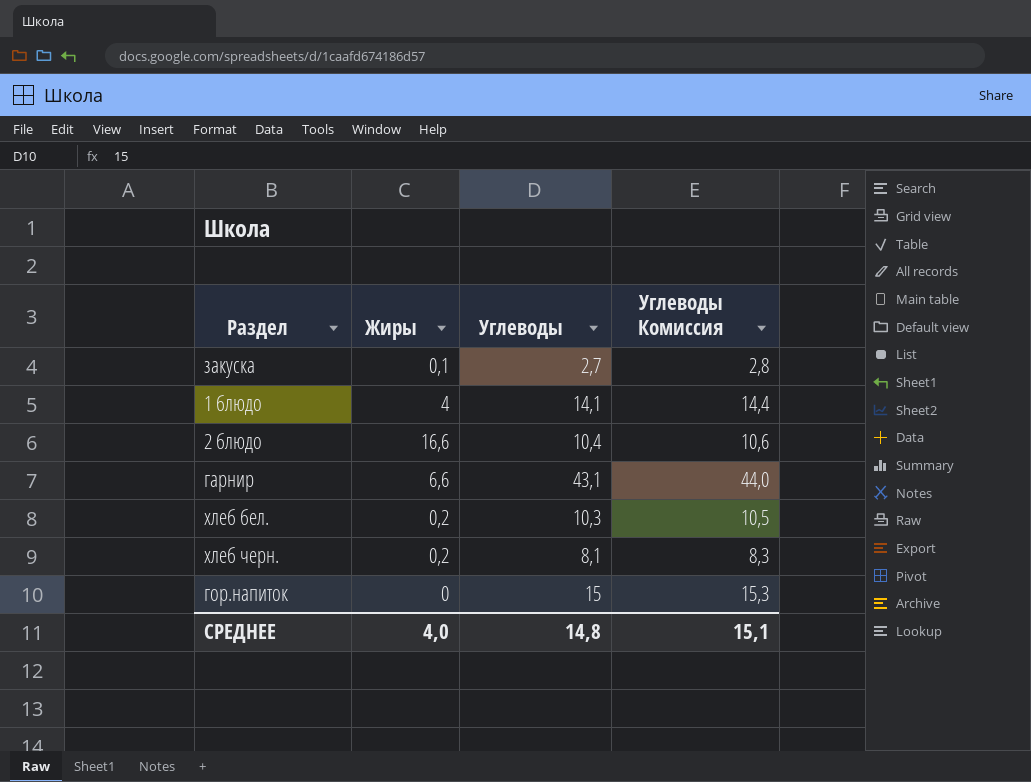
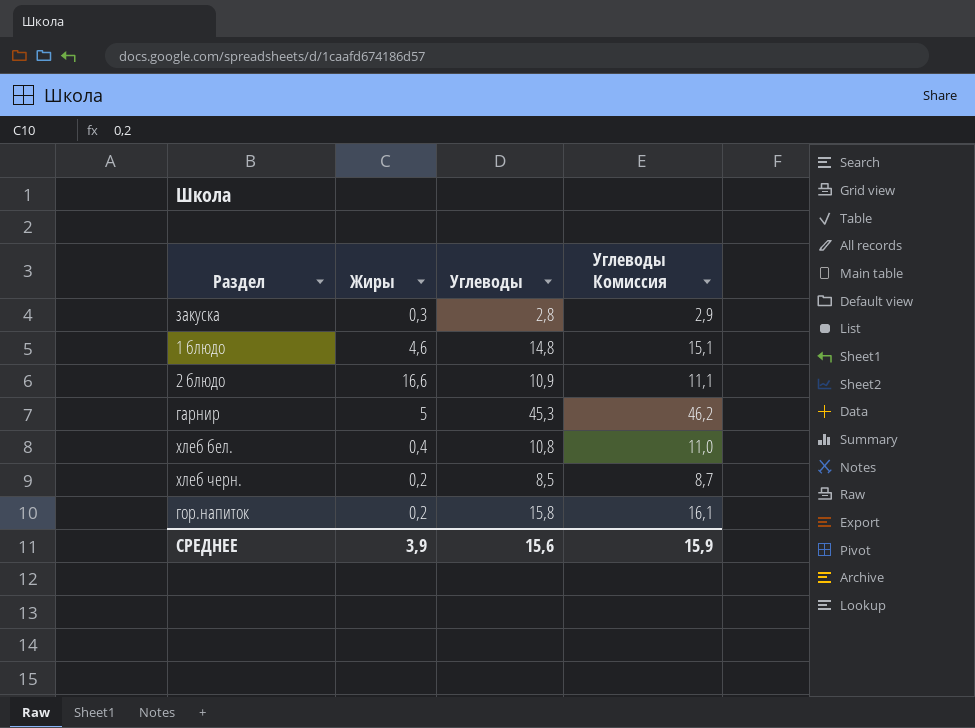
закуска | Жиры: 0,1 -> 0,3
закуска | Углеводы: 2,7 -> 2,8
закуска | Углеводы Комиссия: 2,8 -> 2,9
1 блюдо | Жиры: 4 -> 4,6
1 блюдо | Углеводы: 14,1 -> 14,8
1 блюдо | Углеводы Комиссия: 14,4 -> 15,1
2 блюдо | Углеводы: 10,4 -> 10,9
2 блюдо | Углеводы Комиссия: 10,6 -> 11,1
гарнир | Жиры: 6,6 -> 5
гарнир | Углеводы: 43,1 -> 45,3
гарнир | Углеводы Комиссия: 44,0 -> 46,2
хлеб бел. | Жиры: 0,2 -> 0,4
хлеб бел. | Углеводы: 10,3 -> 10,8
хлеб бел. | Углеводы Комиссия: 10,5 -> 11,0
хлеб черн. | Углеводы: 8,1 -> 8,5
хлеб черн. | Углеводы Комиссия: 8,3 -> 8,7
гор.напиток | Жиры: 0 -> 0,2
гор.напиток | Углеводы: 15 -> 15,8
гор.напиток | Углеводы Комиссия: 15,3 -> 16,1
СРЕДНЕЕ | Жиры: 4,0 -> 3,9
СРЕДНЕЕ | Углеводы: 14,8 -> 15,6
СРЕДНЕЕ | Углеводы Комиссия: 15,1 -> 15,9

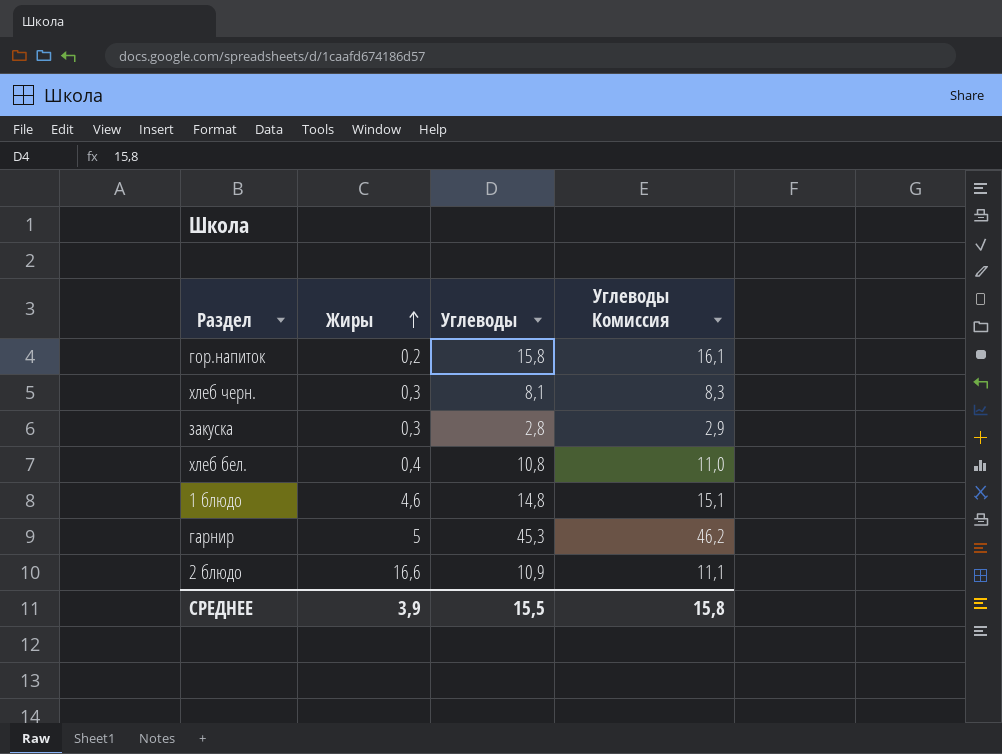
row order: none -> Жиры ascending
хлеб черн. | Жиры: 0,2 -> 0,3
хлеб черн. | Углеводы: 8,5 -> 8,1
хлеб черн. | Углеводы Комиссия: 8,7 -> 8,3
СРЕДНЕЕ | Углеводы: 15,6 -> 15,5
СРЕДНЕЕ | Углеводы Комиссия: 15,9 -> 15,8

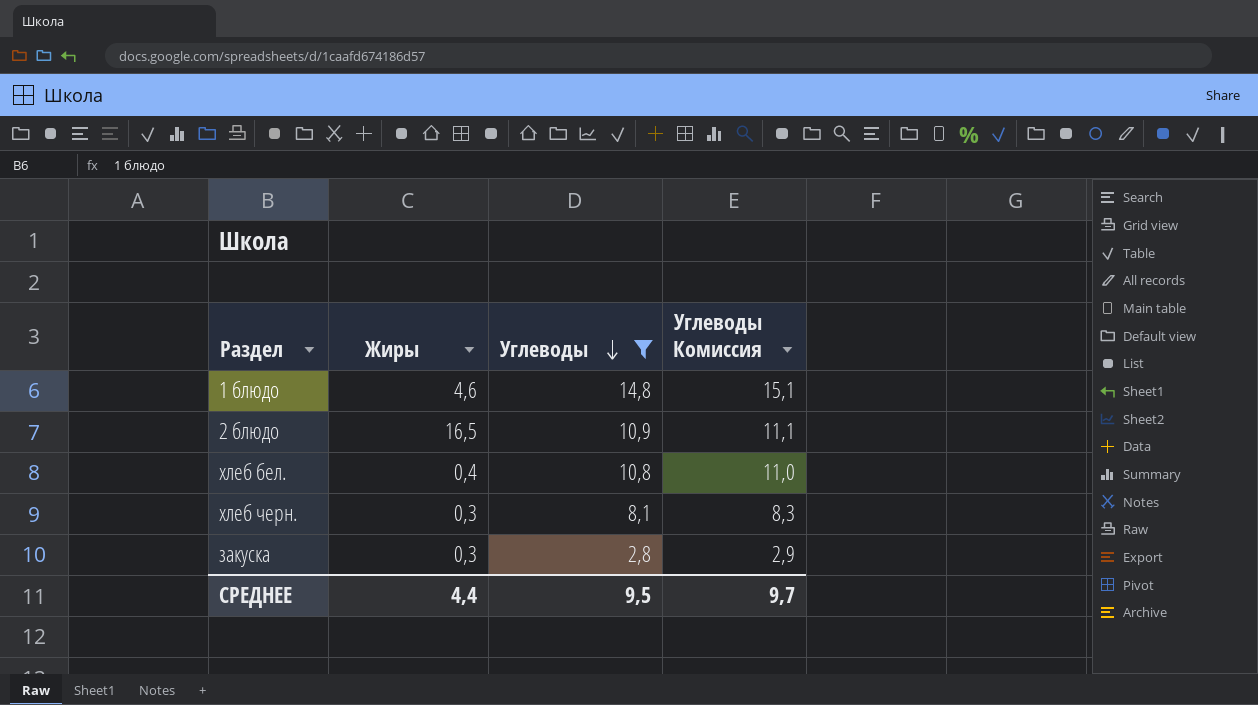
filter: none -> Углеводы <= 14,8
row order: Жиры ascending -> Углеводы descending
2 блюдо | Жиры: 16,6 -> 16,5
СРЕДНЕЕ | Жиры: 3,9 -> 4,4
СРЕДНЕЕ | Углеводы: 15,5 -> 9,5
СРЕДНЕЕ | Углеводы Комиссия: 15,8 -> 9,7

